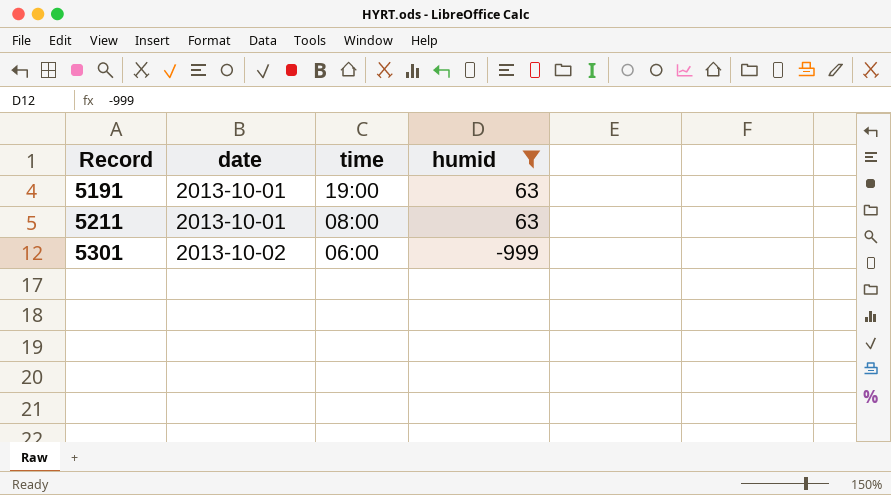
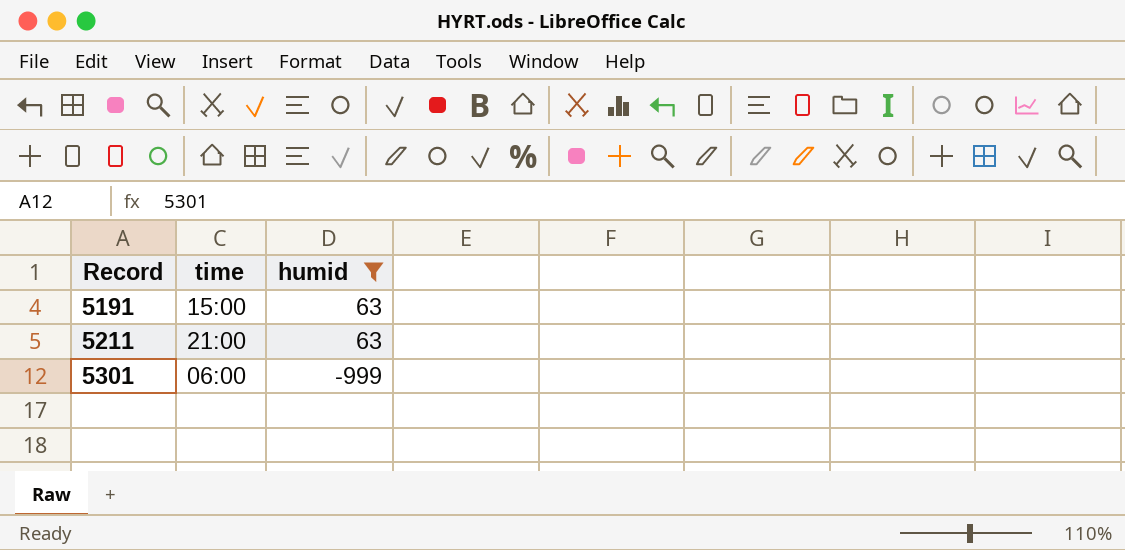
column date | position: 2 -> none
5191 | time: 19:00 -> 15:00
5211 | time: 08:00 -> 21:00

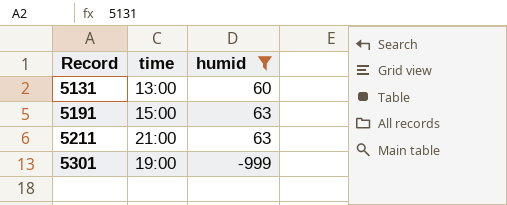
row 5131: none -> 13:00 | 60
5301 | time: 06:00 -> 19:00

